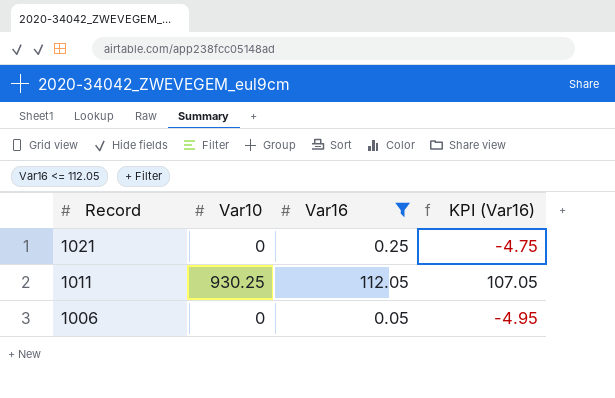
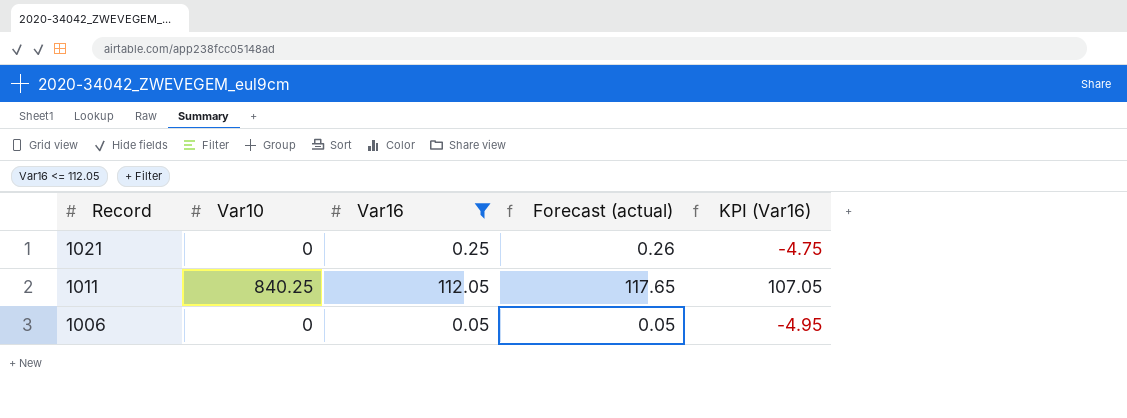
column Forecast (actual) | formula: none -> [Var16] * 1.05
1011 | Var10: 930.25 -> 840.25

